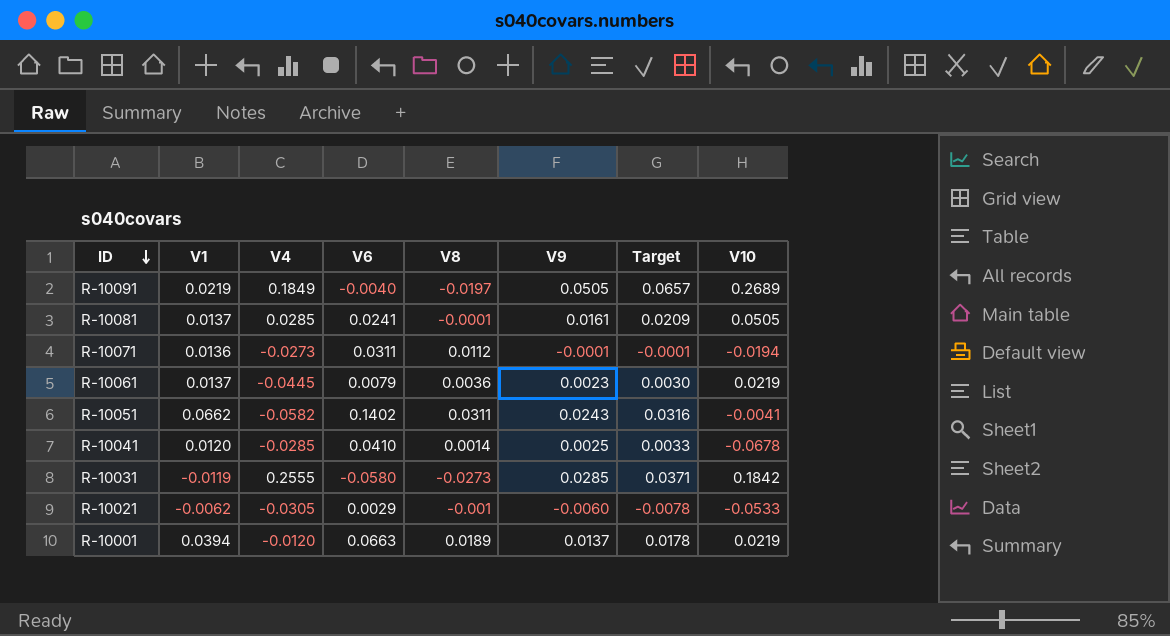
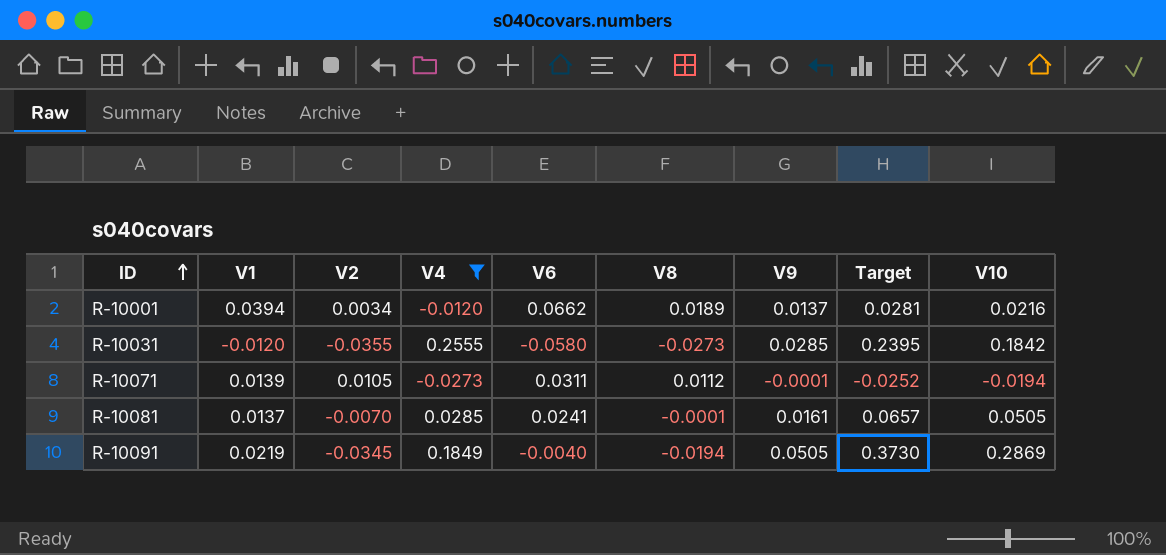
filter: none -> V4 >= -0.0273
row order: ID descending -> ID ascending
column V2 | position: none -> 3
column Target | formula: [V9] * 1.3 -> [V10] * 1.3
R-10001 | V6: 0.0663 -> 0.0662
R-10001 | V10: 0.0219 -> 0.0216
R-10031 | V1: -0.0119 -> -0.0120
R-10071 | V1: 0.0136 -> 0.0139
R-10091 | V8: -0.0197 -> -0.0194
R-10091 | V10: 0.2689 -> 0.2869

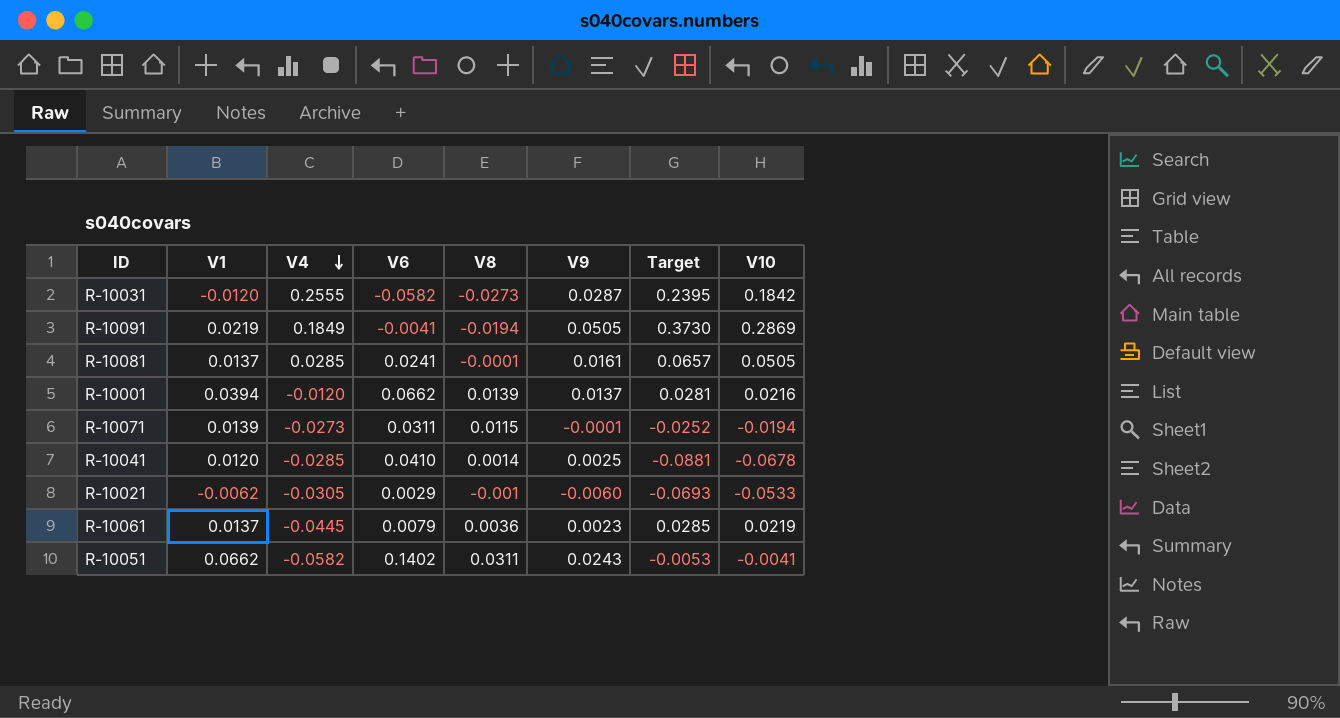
filter: V4 >= -0.0273 -> none
row order: ID ascending -> V4 descending
column V2 | position: 3 -> none
R-10031 | V6: -0.0580 -> -0.0582
R-10031 | V9: 0.0285 -> 0.0287
R-10091 | V6: -0.0040 -> -0.0041
R-10001 | V8: 0.0189 -> 0.0139
R-10071 | V8: 0.0112 -> 0.0115

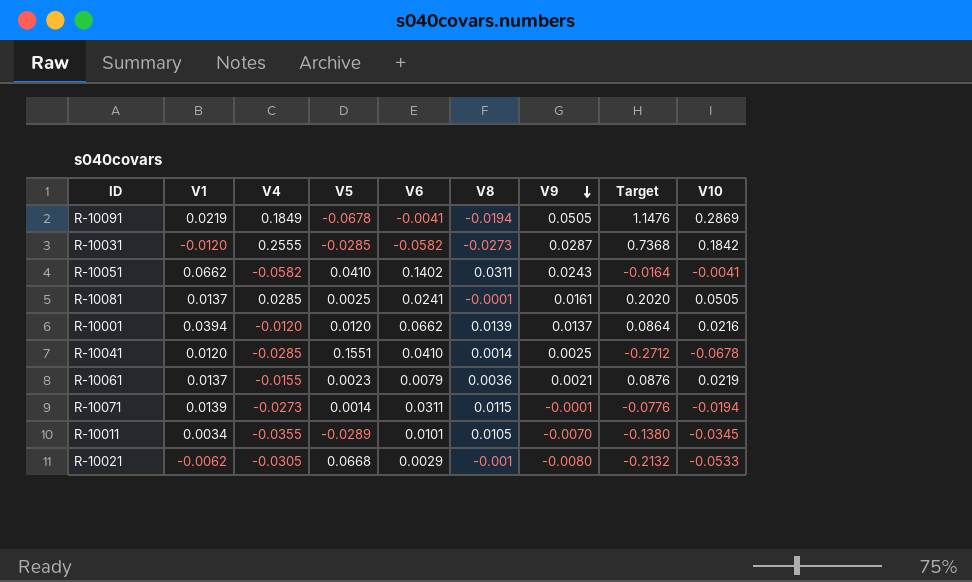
row order: V4 descending -> V9 descending
column V5 | position: none -> 4
column Target | formula: [V10] * 1.3 -> [V10] * 4
R-10061 | V4: -0.0445 -> -0.0155
R-10061 | V9: 0.0023 -> 0.0021
row R-10011: none -> 0.0034 | -0.0355 | -0.0289 | 0.0101 | 0.0105 | -0.0070 | -0.1380 | -0.0345
R-10021 | V9: -0.0060 -> -0.0080

